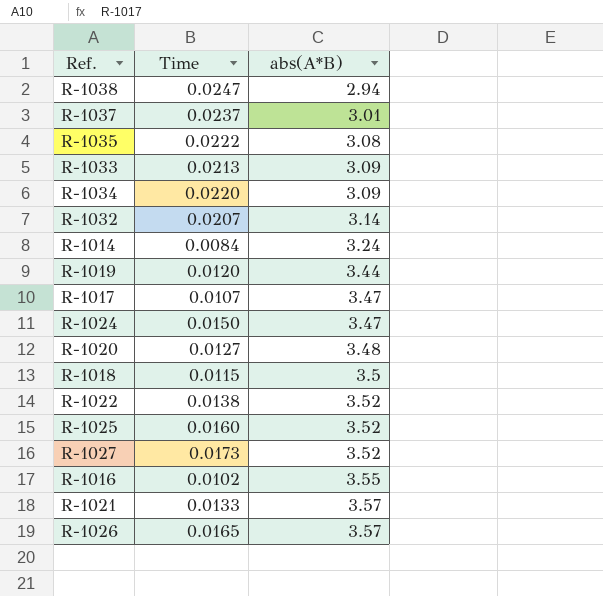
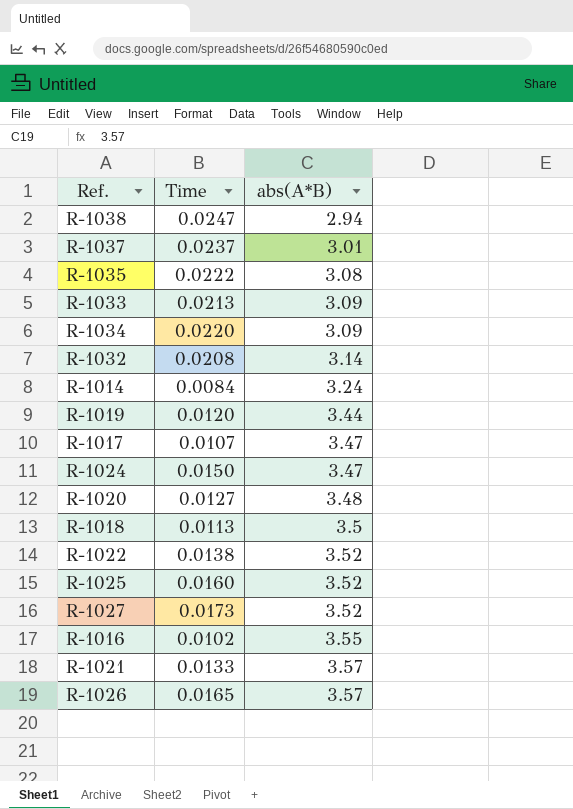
R-1032 | Time: 0.0207 -> 0.0208
R-1018 | Time: 0.0115 -> 0.0113

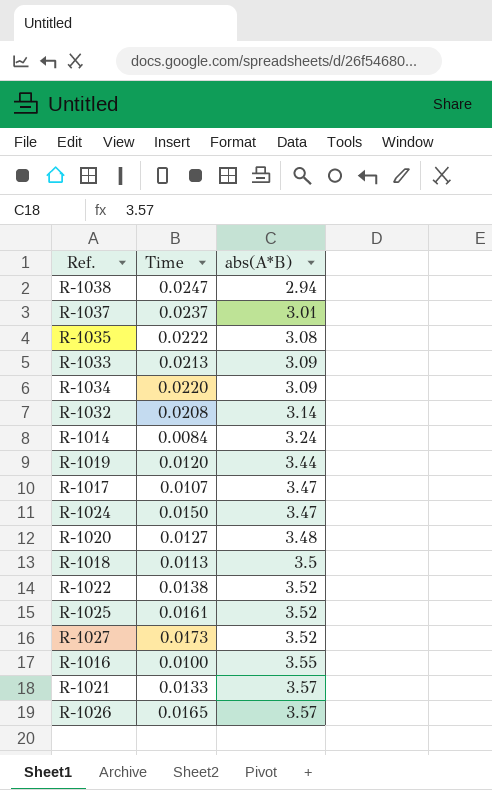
R-1025 | Time: 0.0160 -> 0.0161
R-1016 | Time: 0.0102 -> 0.0100

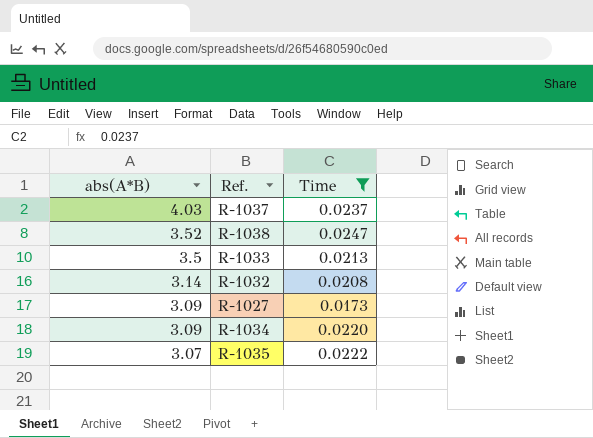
filter: none -> Time >= 0.0173
row order: abs(A*B) ascending -> abs(A*B) descending
column abs(A*B) | position: 3 -> 1
R-1037 | abs(A*B): 3.01 -> 4.03
R-1038 | abs(A*B): 2.94 -> 3.52
R-1033 | abs(A*B): 3.09 -> 3.5
R-1027 | abs(A*B): 3.52 -> 3.09
R-1035 | abs(A*B): 3.08 -> 3.07

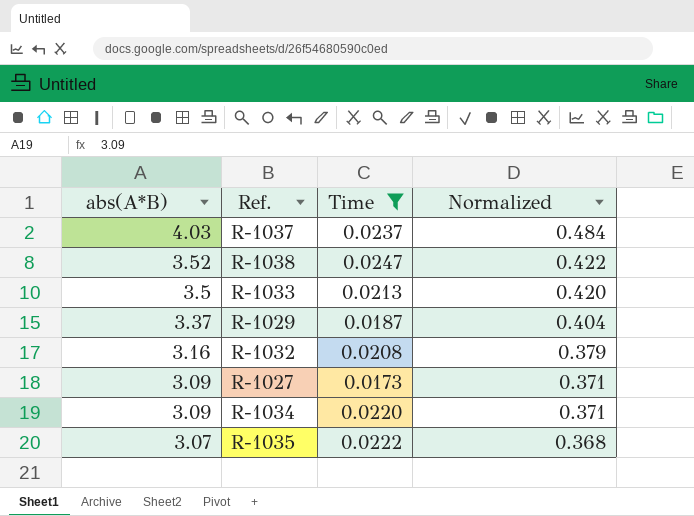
column Normalized | formula: none -> [abs(A*B)] * 0.12
row R-1029: none -> 3.37 | 0.0187 | 0.404
R-1032 | abs(A*B): 3.14 -> 3.16

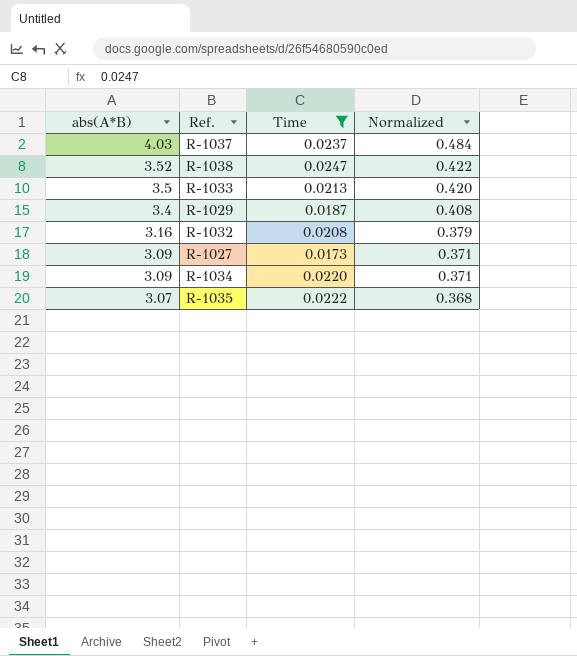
R-1029 | abs(A*B): 3.37 -> 3.4
R-1029 | Normalized: 0.404 -> 0.408

